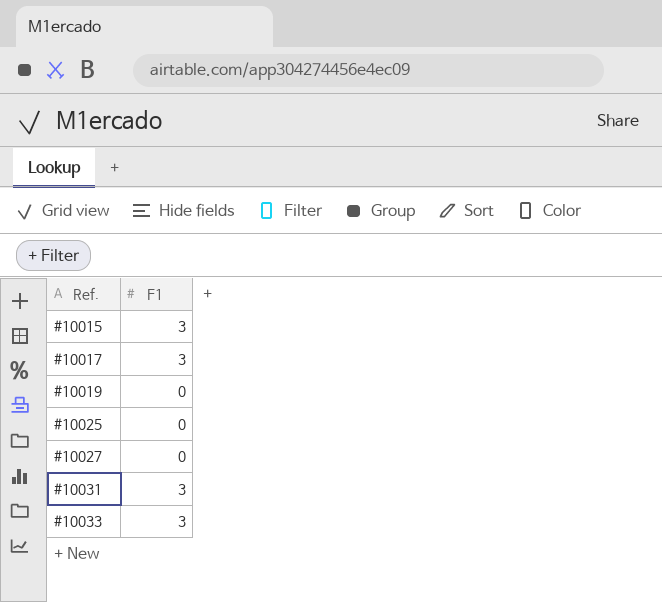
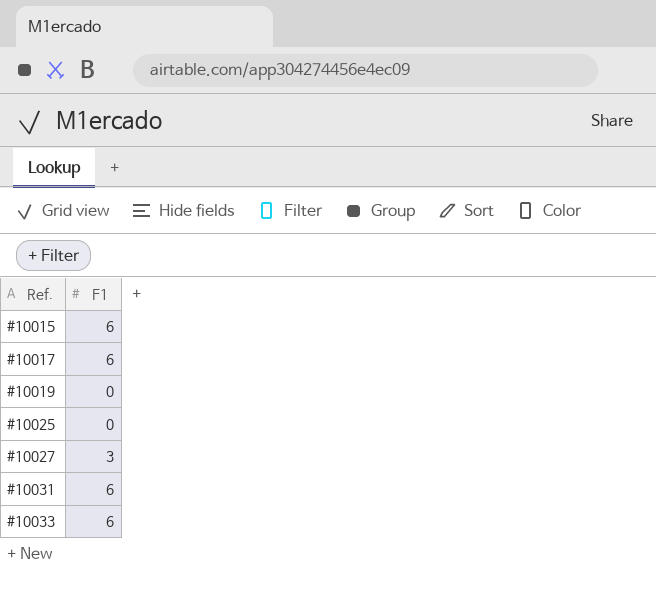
#10015 | F1: 3 -> 6
#10017 | F1: 3 -> 6
#10027 | F1: 0 -> 3
#10031 | F1: 3 -> 6
#10033 | F1: 3 -> 6

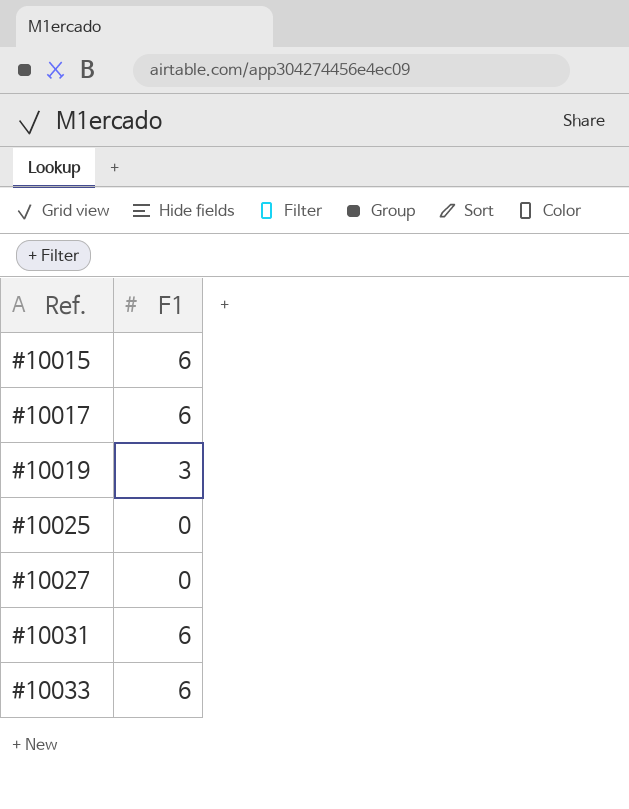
#10019 | F1: 0 -> 3
#10027 | F1: 3 -> 0

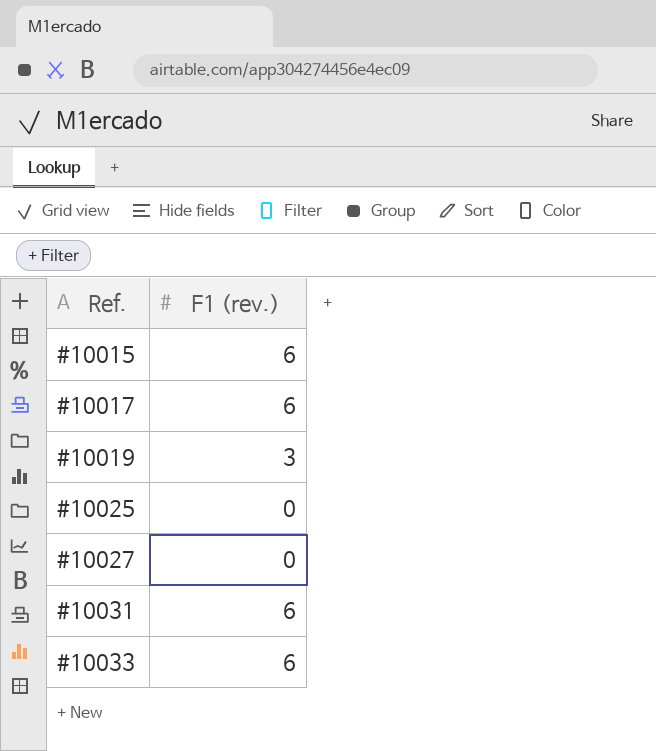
column name: F1 -> F1 (rev.)

